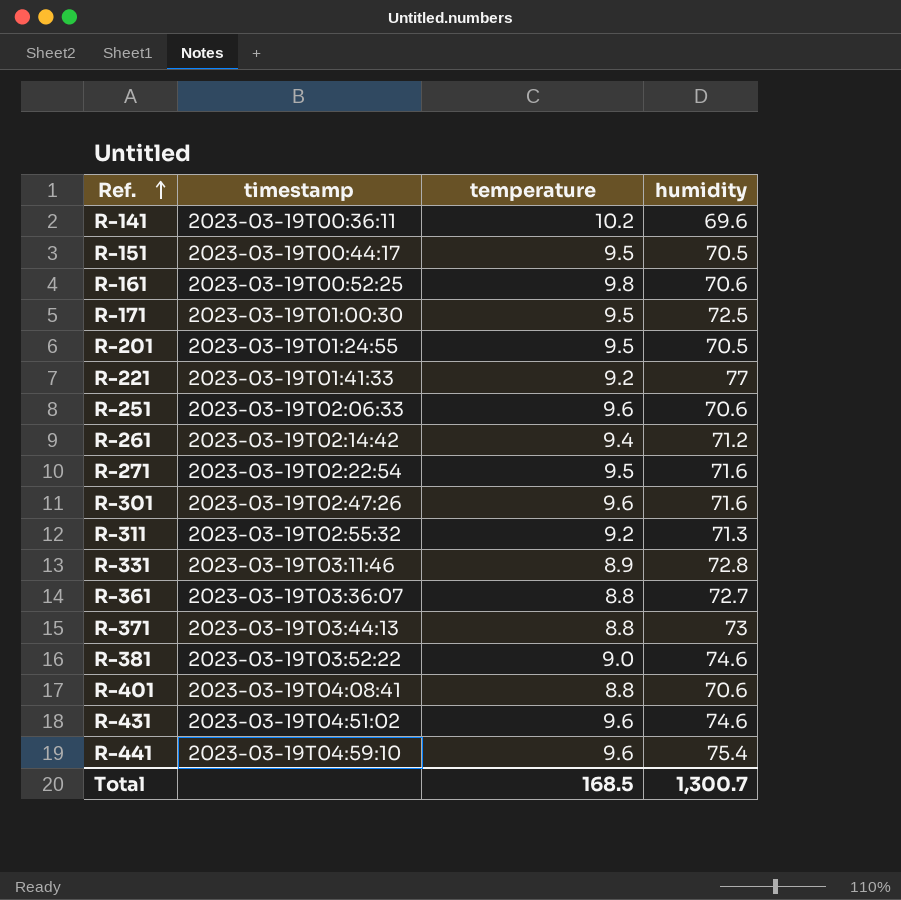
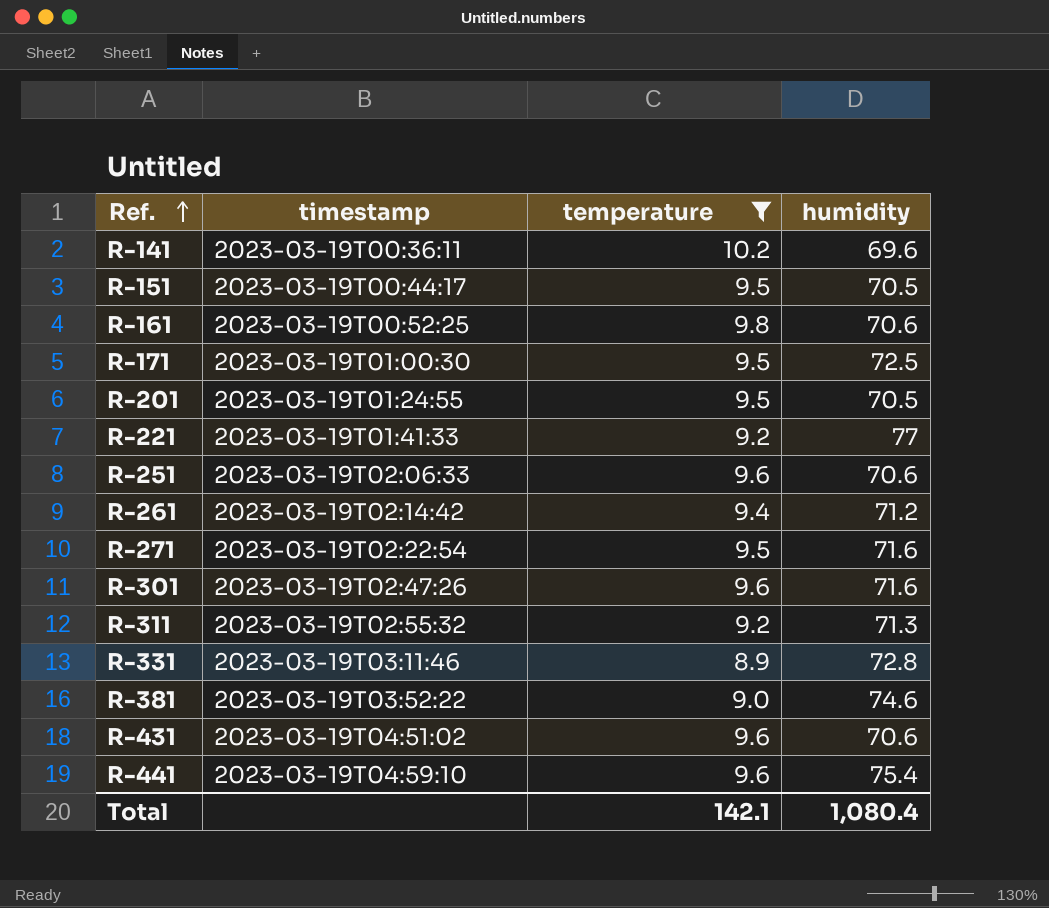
filter: none -> temperature != 8.8
R-431 | humidity: 74.6 -> 70.6
Total | temperature: 168.5 -> 142.1
Total | humidity: 1,300.7 -> 1,080.4

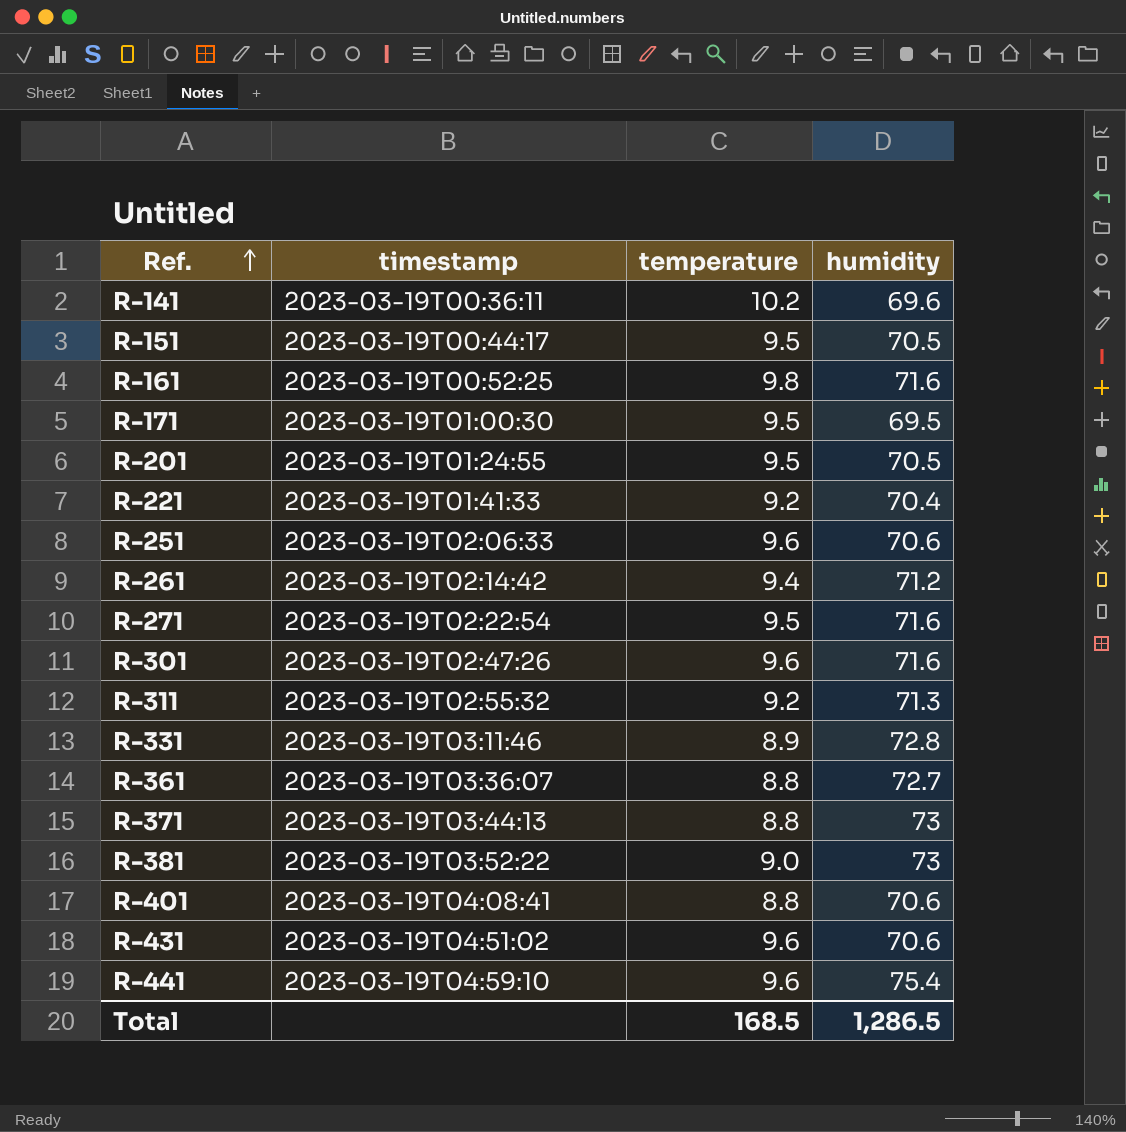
filter: temperature != 8.8 -> none
R-161 | humidity: 70.6 -> 71.6
R-171 | humidity: 72.5 -> 69.5
R-221 | humidity: 77 -> 70.4
R-381 | humidity: 74.6 -> 73
Total | temperature: 142.1 -> 168.5
Total | humidity: 1,080.4 -> 1,286.5

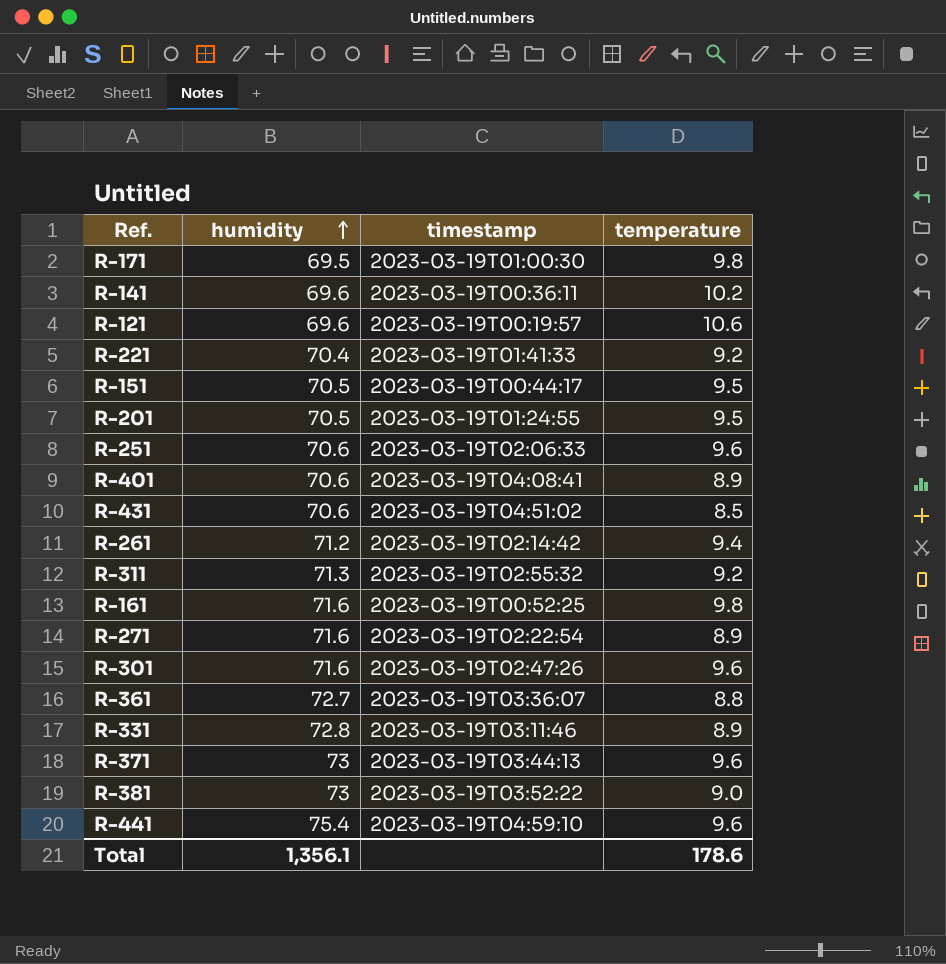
row order: Ref. ascending -> humidity ascending
column humidity | position: 4 -> 2
R-171 | temperature: 9.5 -> 9.8
row R-121: none -> 69.6 | 2023-03-19T00:19:57 | 10.6
R-401 | temperature: 8.8 -> 8.9
R-431 | temperature: 9.6 -> 8.5
R-271 | temperature: 9.5 -> 8.9
R-371 | temperature: 8.8 -> 9.6
Total | humidity: 1,286.5 -> 1,356.1
Total | temperature: 168.5 -> 178.6

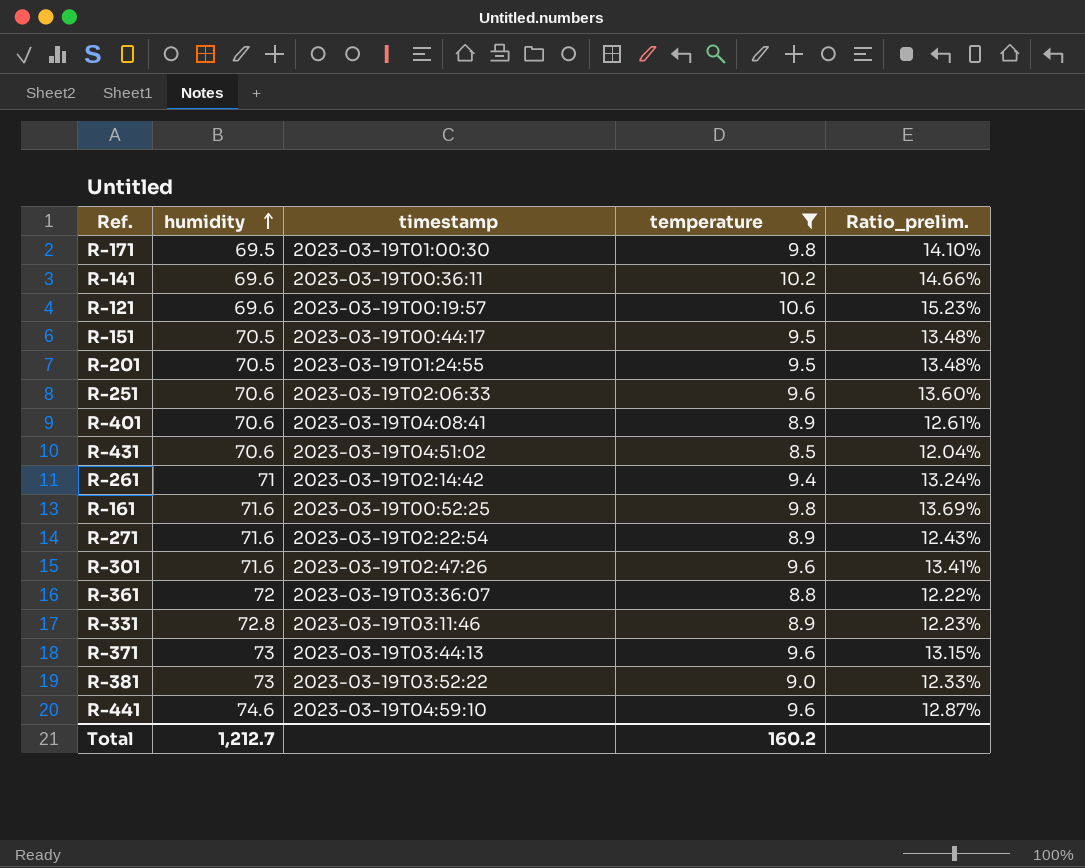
filter: none -> temperature != 9.2
column Ratio_prelim. | formula: none -> [temperature] / [humidity]
R-261 | humidity: 71.2 -> 71
R-361 | humidity: 72.7 -> 72
R-441 | humidity: 75.4 -> 74.6
Total | humidity: 1,356.1 -> 1,212.7
Total | temperature: 178.6 -> 160.2

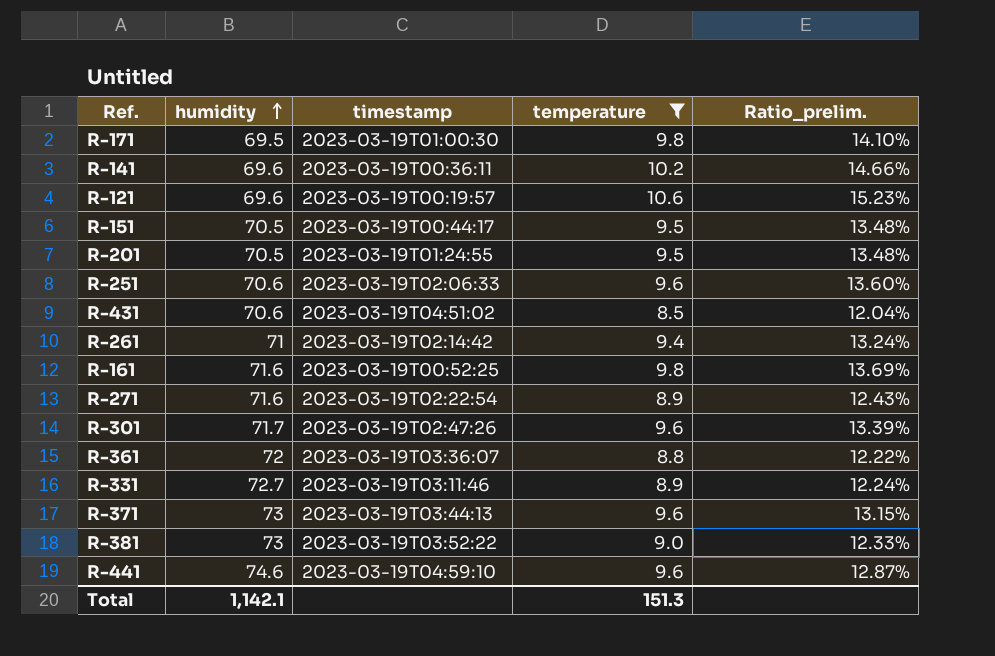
row R-401: 70.6 | 2023-03-19T04:08:41 | 8.9 | 12.61% -> none
R-301 | humidity: 71.6 -> 71.7
R-301 | Ratio_prelim.: 13.41% -> 13.39%
R-331 | humidity: 72.8 -> 72.7
R-331 | Ratio_prelim.: 12.23% -> 12.24%
Total | humidity: 1,212.7 -> 1,142.1
Total | temperature: 160.2 -> 151.3

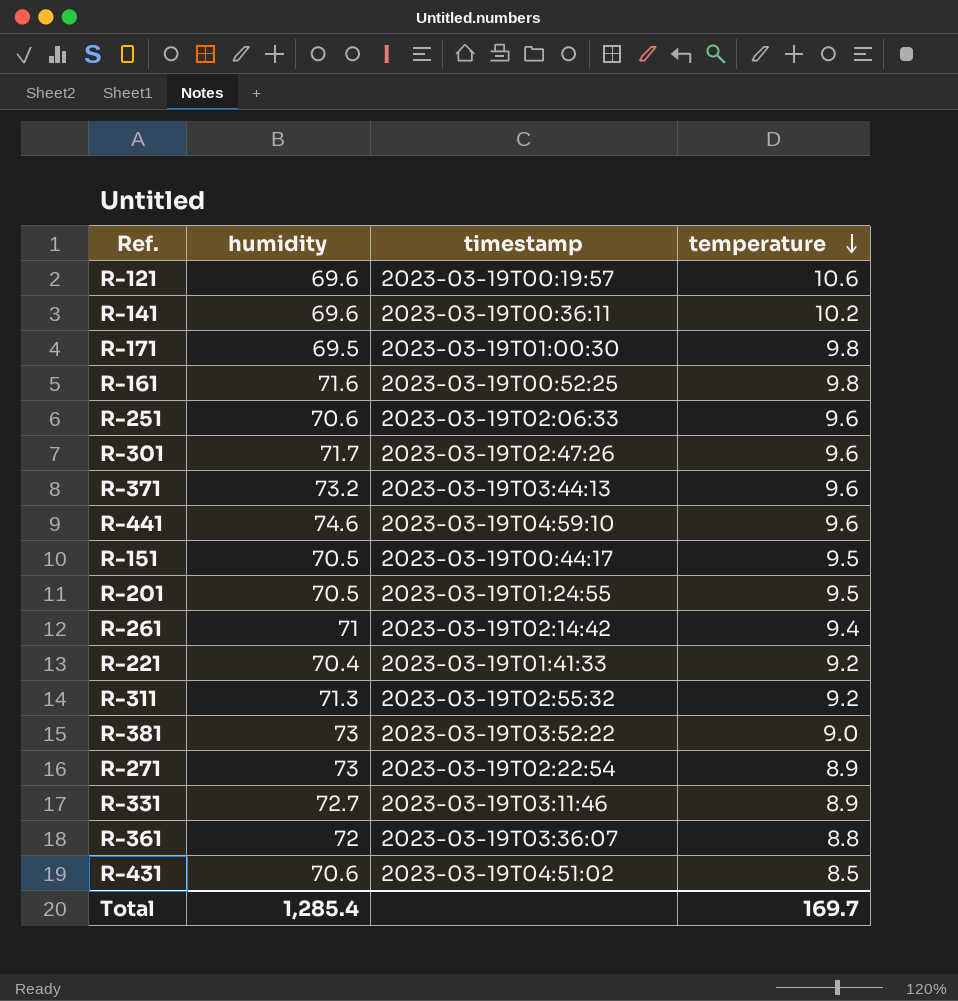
filter: temperature != 9.2 -> none
row order: humidity ascending -> temperature descending
column Ratio_prelim. | formula: [temperature] / [humidity] -> none
R-371 | humidity: 73 -> 73.2
R-271 | humidity: 71.6 -> 73
Total | humidity: 1,142.1 -> 1,285.4
Total | temperature: 151.3 -> 169.7

